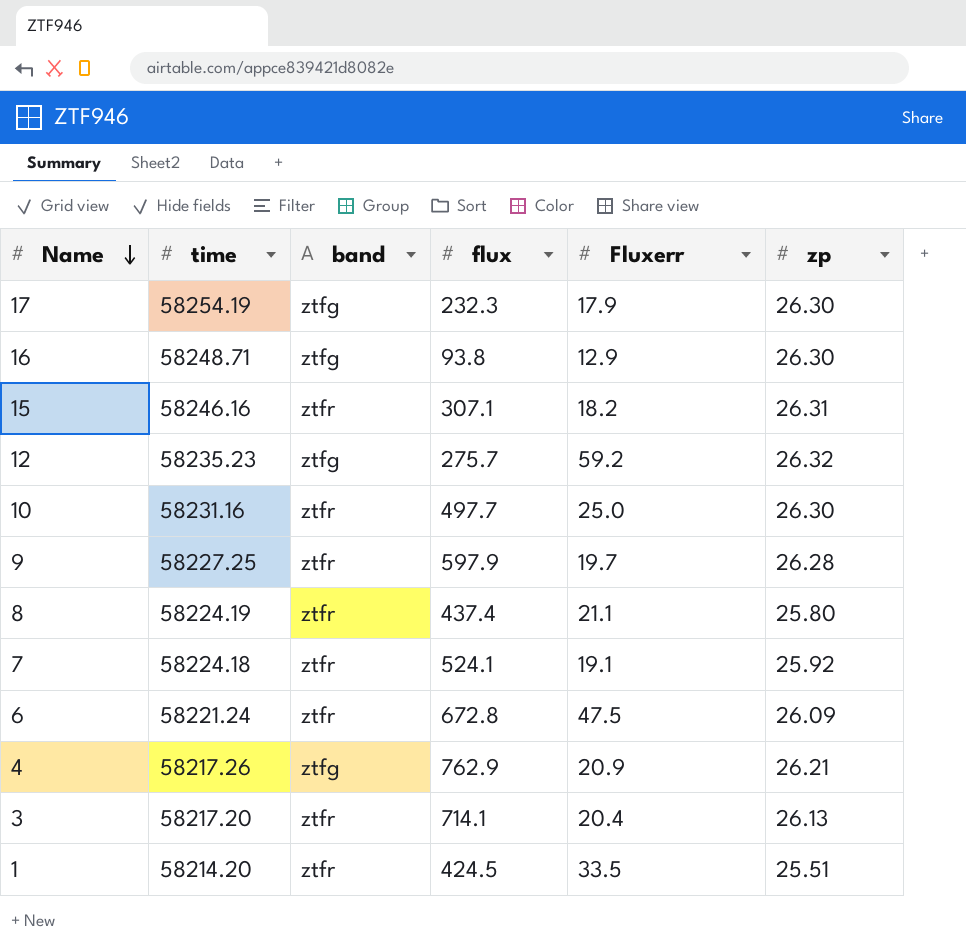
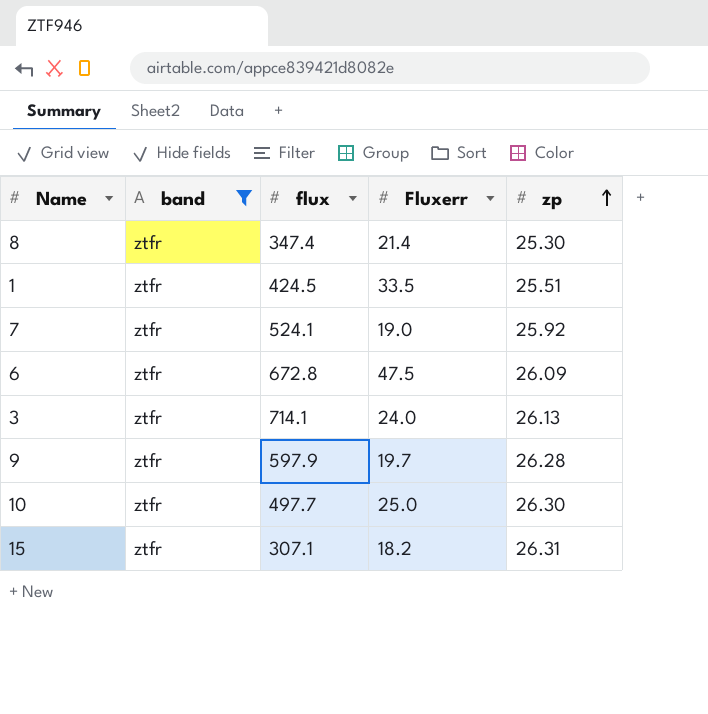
filter: none -> band = ztfr
row order: Name descending -> zp ascending
column time | position: 2 -> none
8 | flux: 437.4 -> 347.4
8 | Fluxerr: 21.1 -> 21.4
8 | zp: 25.80 -> 25.30
7 | Fluxerr: 19.1 -> 19.0
3 | Fluxerr: 20.4 -> 24.0

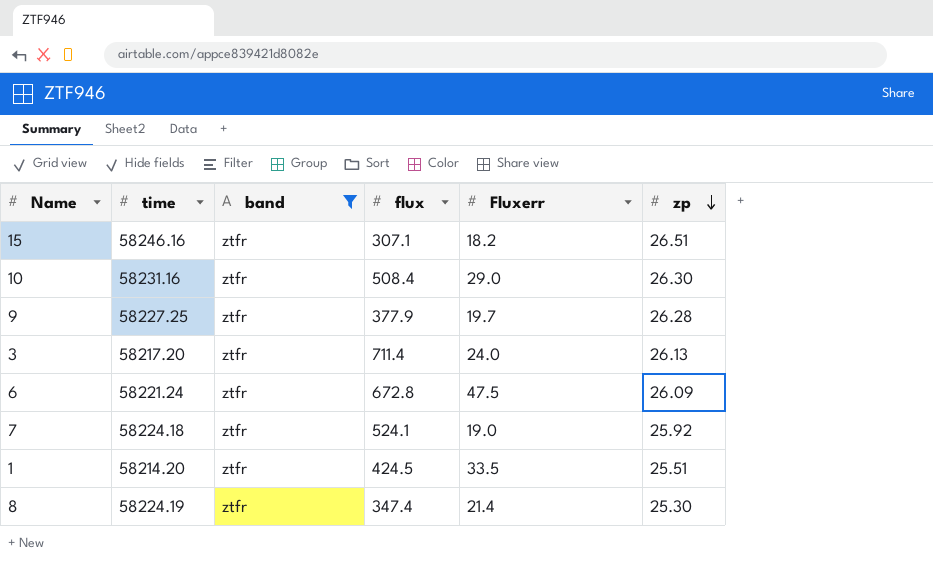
row order: zp ascending -> zp descending
column time | position: none -> 2
15 | zp: 26.31 -> 26.51
10 | flux: 497.7 -> 508.4
10 | Fluxerr: 25.0 -> 29.0
9 | flux: 597.9 -> 377.9
3 | flux: 714.1 -> 711.4

